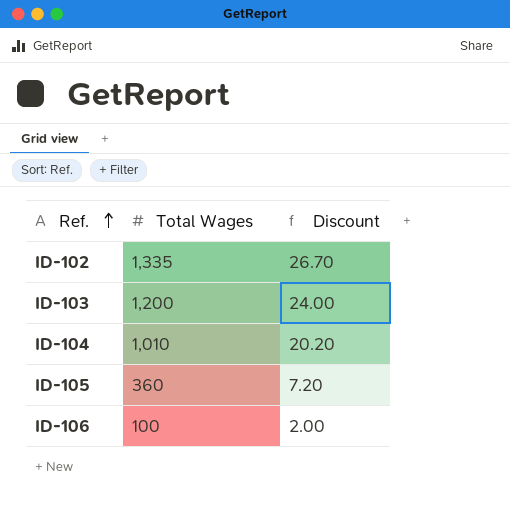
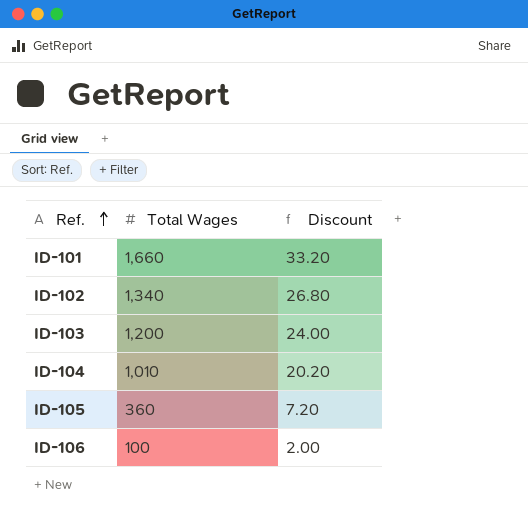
row ID-101: none -> 1,660 | 33.20
ID-102 | Total Wages: 1,335 -> 1,340
ID-102 | Discount: 26.70 -> 26.80

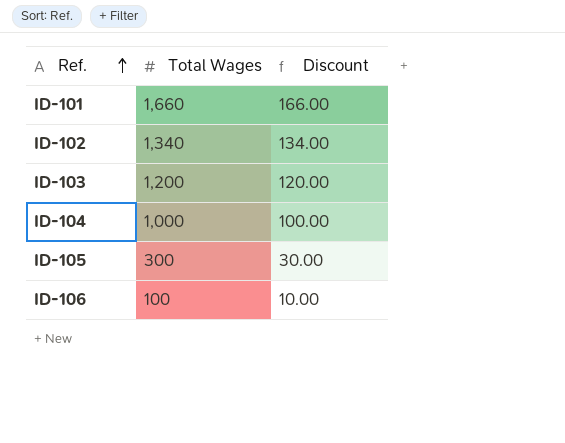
column Discount | formula: [Total Wages] * 0.02 -> [Total Wages] * 0.1
ID-104 | Total Wages: 1,010 -> 1,000
ID-105 | Total Wages: 360 -> 300

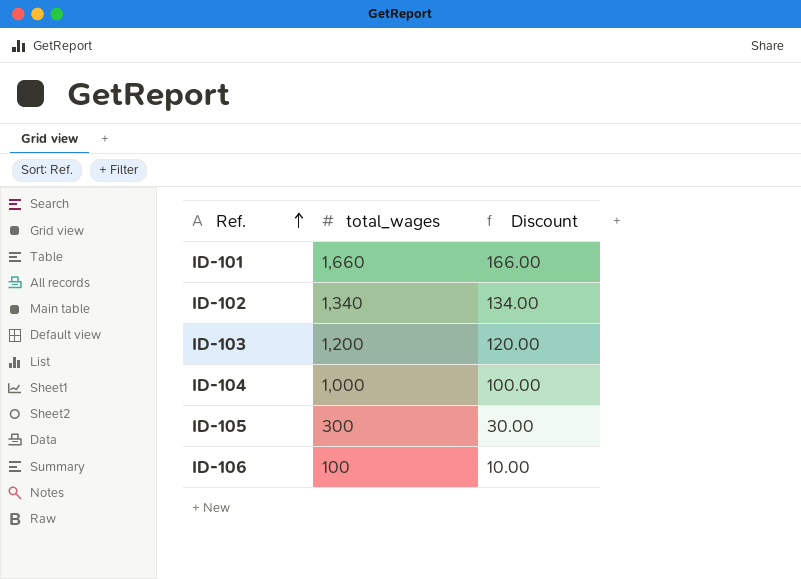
column name: Total Wages -> total_wages

